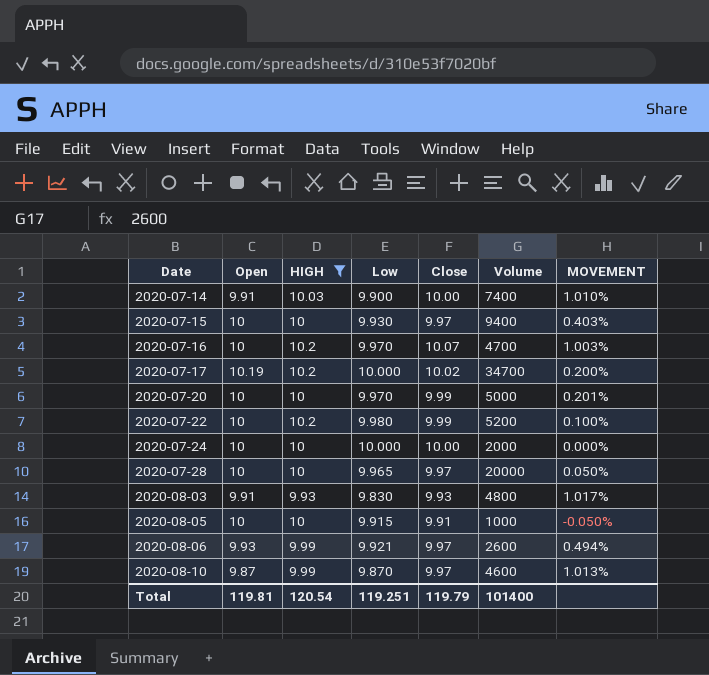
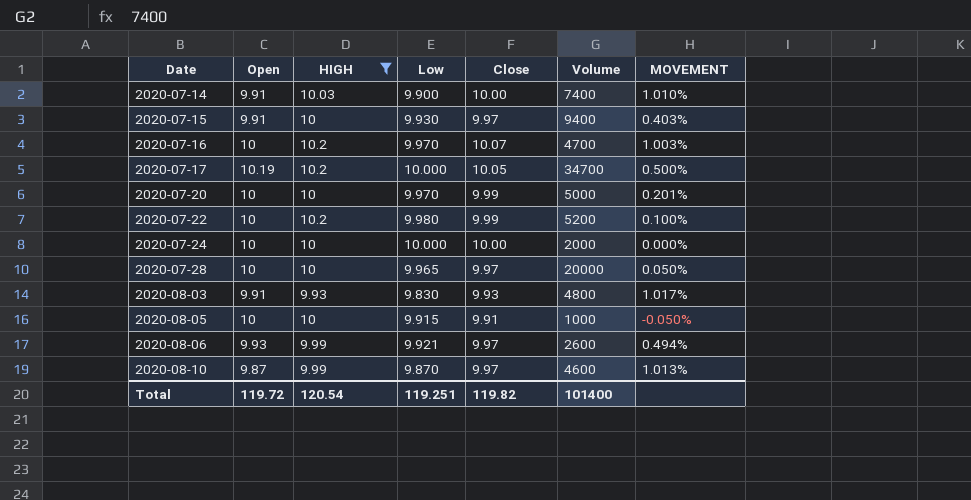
2020-07-15 | Open: 10 -> 9.91
2020-07-17 | Close: 10.02 -> 10.05
2020-07-17 | MOVEMENT: 0.200% -> 0.500%
Total | Open: 119.81 -> 119.72
Total | Close: 119.79 -> 119.82

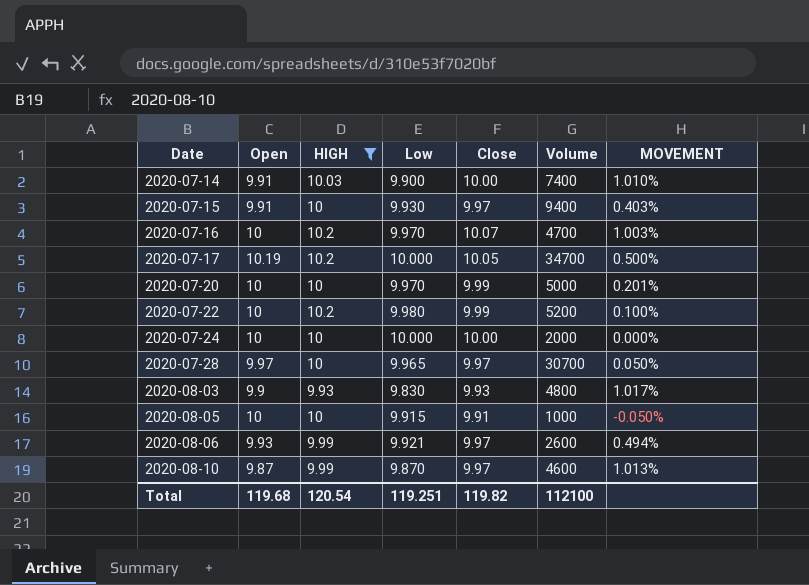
2020-07-28 | Open: 10 -> 9.97
2020-07-28 | Volume: 20000 -> 30700
2020-08-03 | Open: 9.91 -> 9.9
Total | Open: 119.72 -> 119.68
Total | Volume: 101400 -> 112100

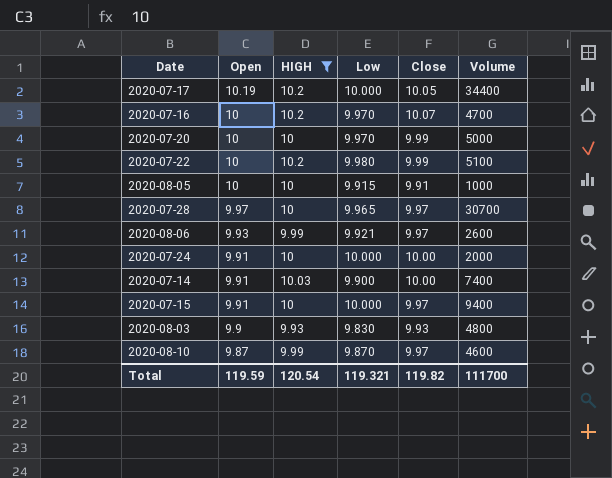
row order: Date ascending -> Open descending
column MOVEMENT | formula: ([Close] - [Low]) / [Low] -> none
2020-07-17 | Volume: 34700 -> 34400
2020-07-22 | Volume: 5200 -> 5100
2020-07-24 | Open: 10 -> 9.91
2020-07-15 | Low: 9.930 -> 10.000
Total | Open: 119.68 -> 119.59
Total | Low: 119.251 -> 119.321
Total | Volume: 112100 -> 111700

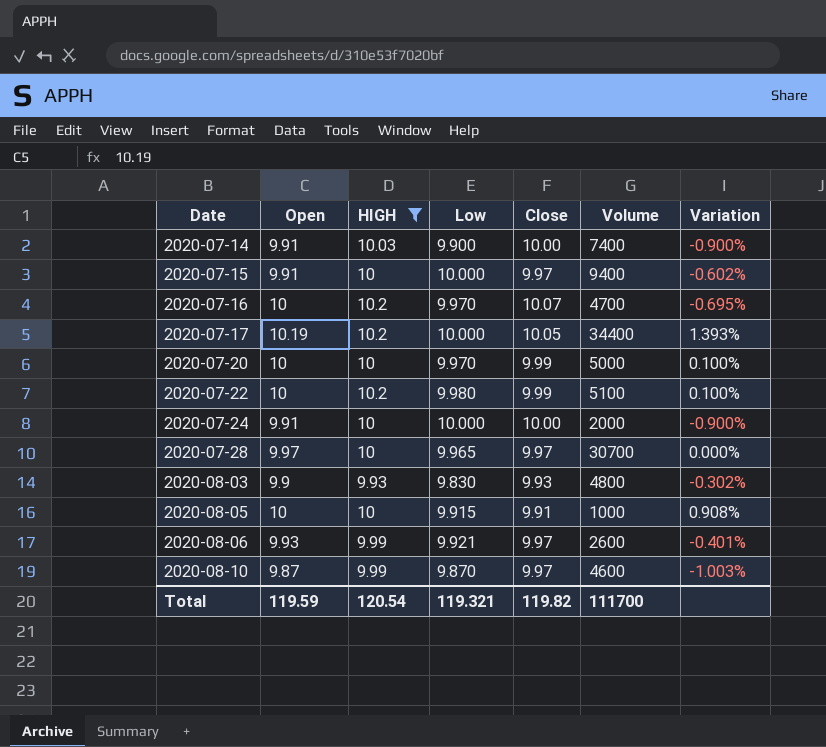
row order: Open descending -> Date ascending
column Variation | formula: none -> ([Open] - [Close]) / [Close]

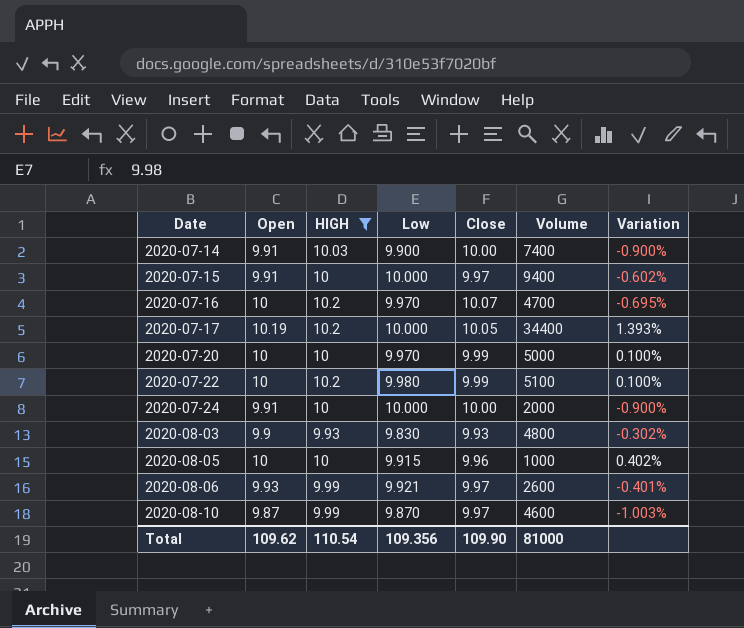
row 2020-07-28: 9.97 | 10 | 9.965 | 9.97 | 30700 | 0.000% -> none
2020-08-05 | Close: 9.91 -> 9.96
2020-08-05 | Variation: 0.908% -> 0.402%
Total | Open: 119.59 -> 109.62
Total | HIGH: 120.54 -> 110.54
Total | Low: 119.321 -> 109.356
Total | Close: 119.82 -> 109.90
Total | Volume: 111700 -> 81000

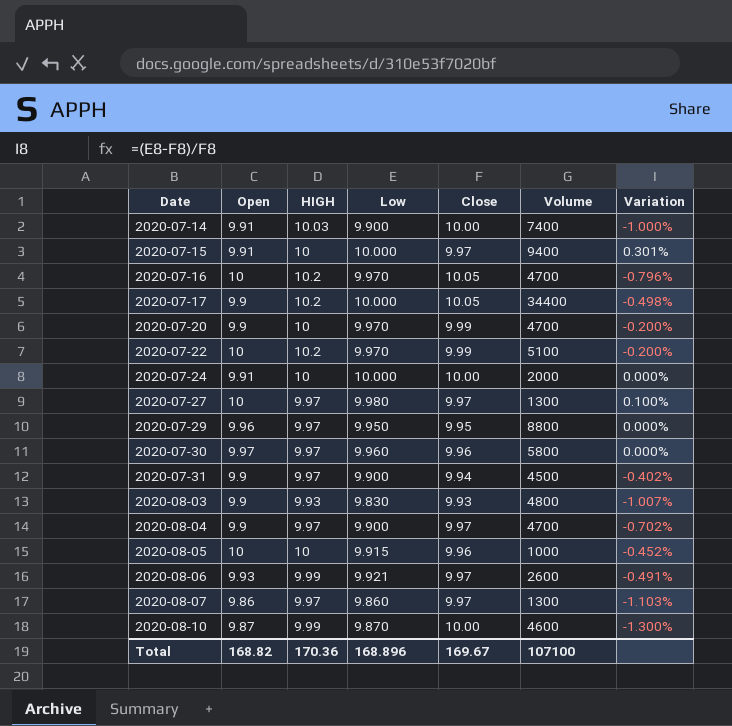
filter: HIGH != 9.97 -> none
column Variation | formula: ([Open] - [Close]) / [Close] -> ([Low] - [Close]) / [Close]
2020-07-16 | Close: 10.07 -> 10.05
2020-07-17 | Open: 10.19 -> 9.9
2020-07-20 | Open: 10 -> 9.9
2020-07-20 | Volume: 5000 -> 4700
2020-07-22 | Low: 9.980 -> 9.970
2020-08-10 | Close: 9.97 -> 10.00
Total | Open: 109.62 -> 168.82
Total | HIGH: 110.54 -> 170.36
Total | Low: 109.356 -> 168.896
Total | Close: 109.90 -> 169.67
Total | Volume: 81000 -> 107100

